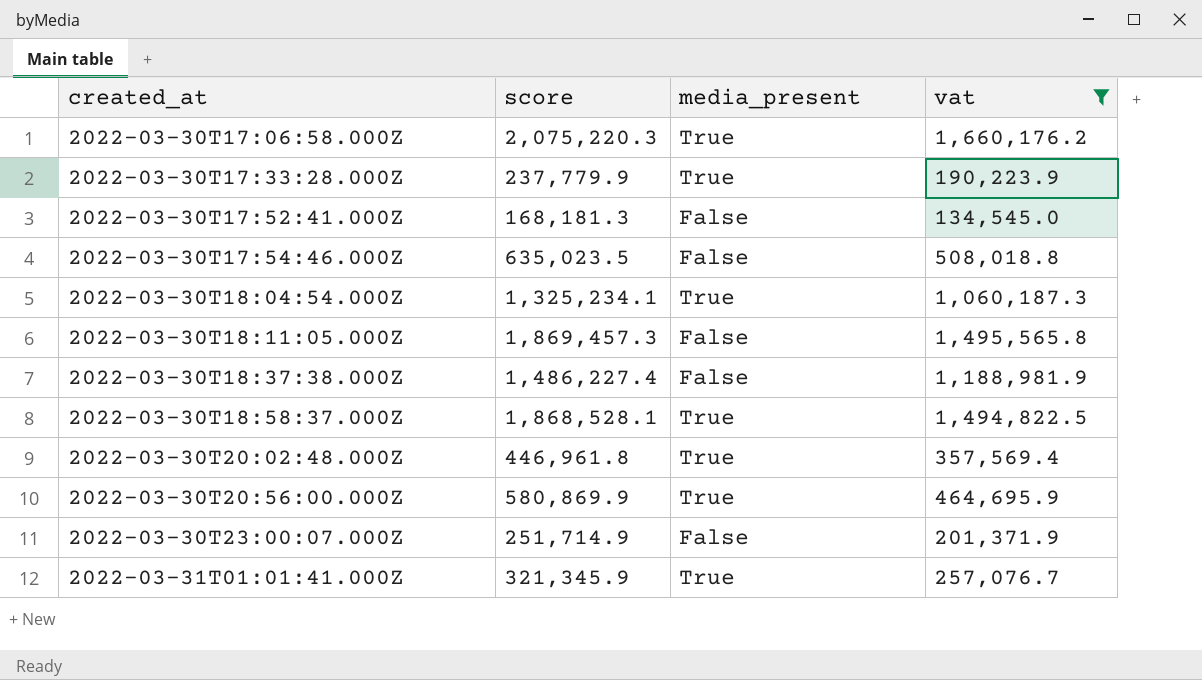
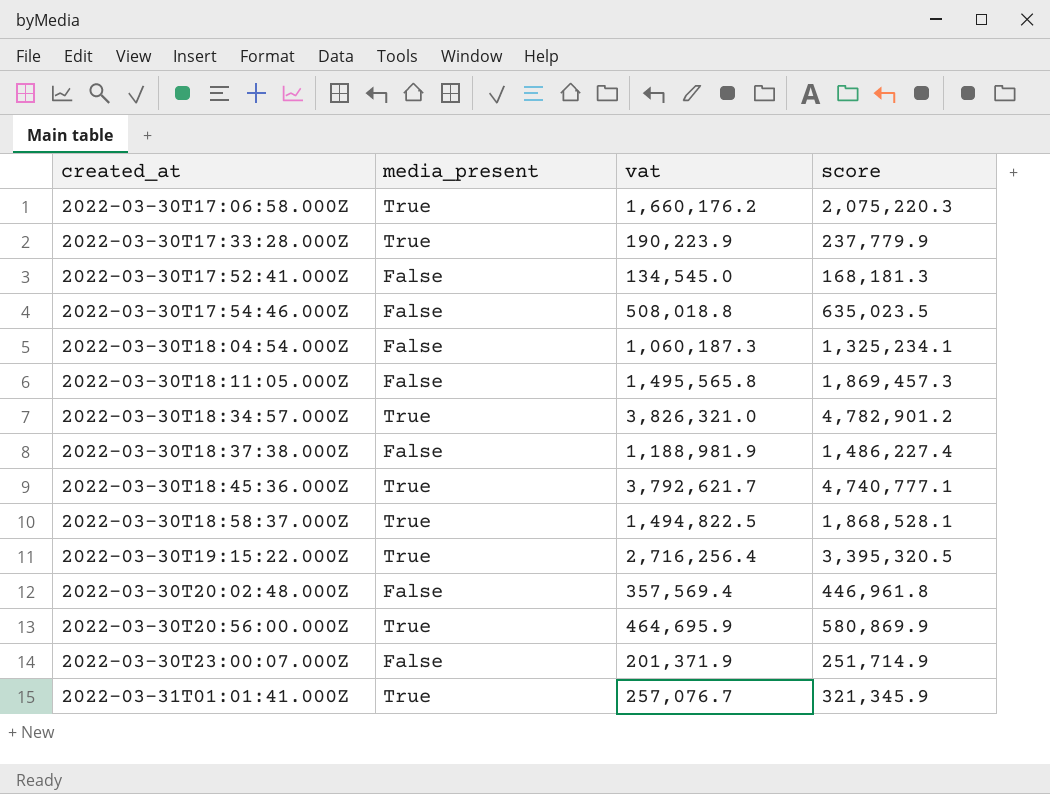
filter: vat <= 1,660,176.2 -> none
column score | position: 2 -> 4
2022-03-30T18:04:54.000Z | media_present: True -> False
2022-03-30T20:02:48.000Z | media_present: True -> False

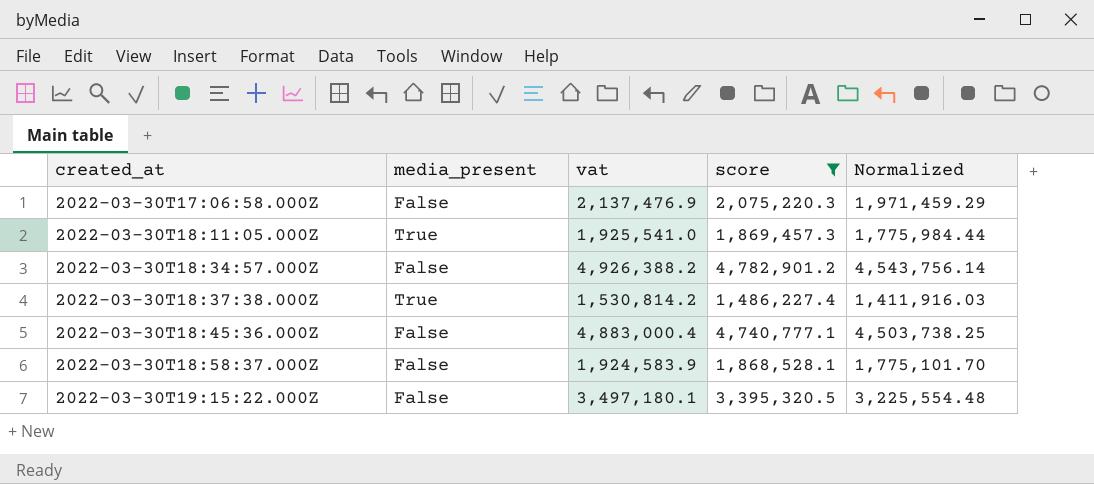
filter: none -> score >= 1,486,227.4
column vat | formula: [score] * 0.8 -> [score] * 1.03
column Normalized | formula: none -> [score] * 0.95
2022-03-30T17:06:58.000Z | media_present: True -> False
2022-03-30T18:11:05.000Z | media_present: False -> True
2022-03-30T18:34:57.000Z | media_present: True -> False
2022-03-30T18:37:38.000Z | media_present: False -> True
2022-03-30T18:45:36.000Z | media_present: True -> False
2022-03-30T18:58:37.000Z | media_present: True -> False
2022-03-30T19:15:22.000Z | media_present: True -> False

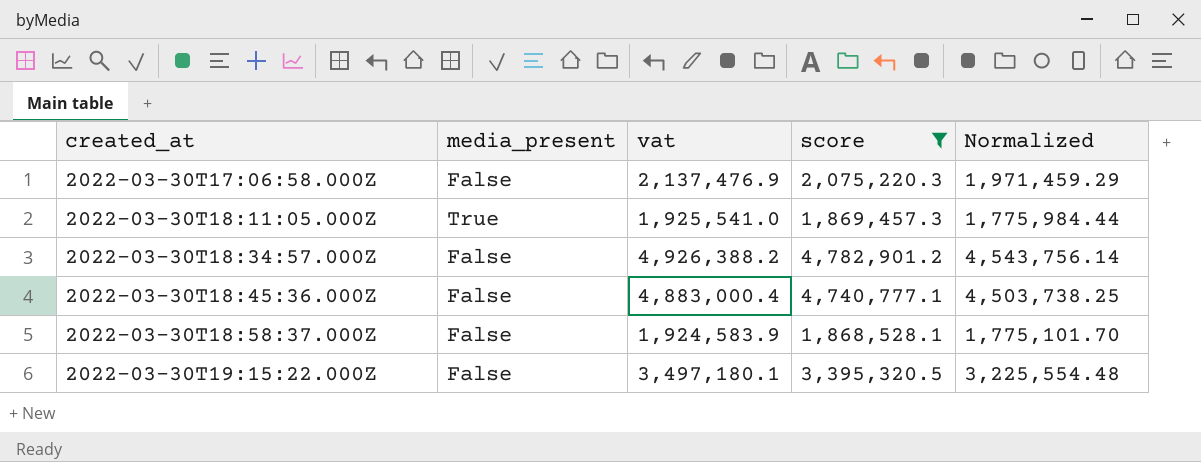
row 2022-03-30T18:37:38.000Z: True | 1,530,814.2 | 1,486,227.4 | 1,411,916.03 -> none

